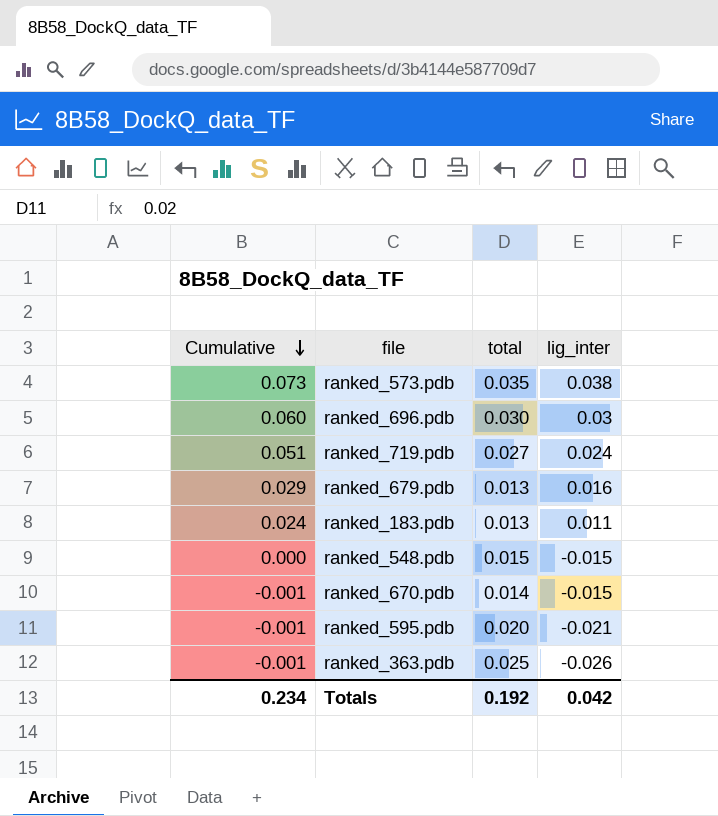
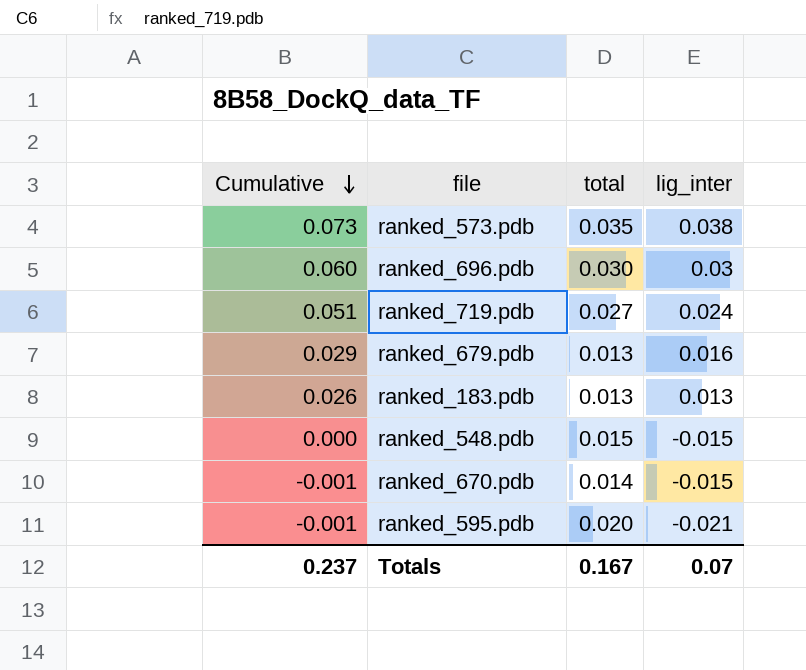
row ranked_363.pdb: -0.001 | 0.025 | -0.026 -> none
ranked_183.pdb | Cumulative: 0.024 -> 0.026
ranked_183.pdb | lig_inter: 0.011 -> 0.013
Totals | Cumulative: 0.234 -> 0.237
Totals | total: 0.192 -> 0.167
Totals | lig_inter: 0.042 -> 0.07

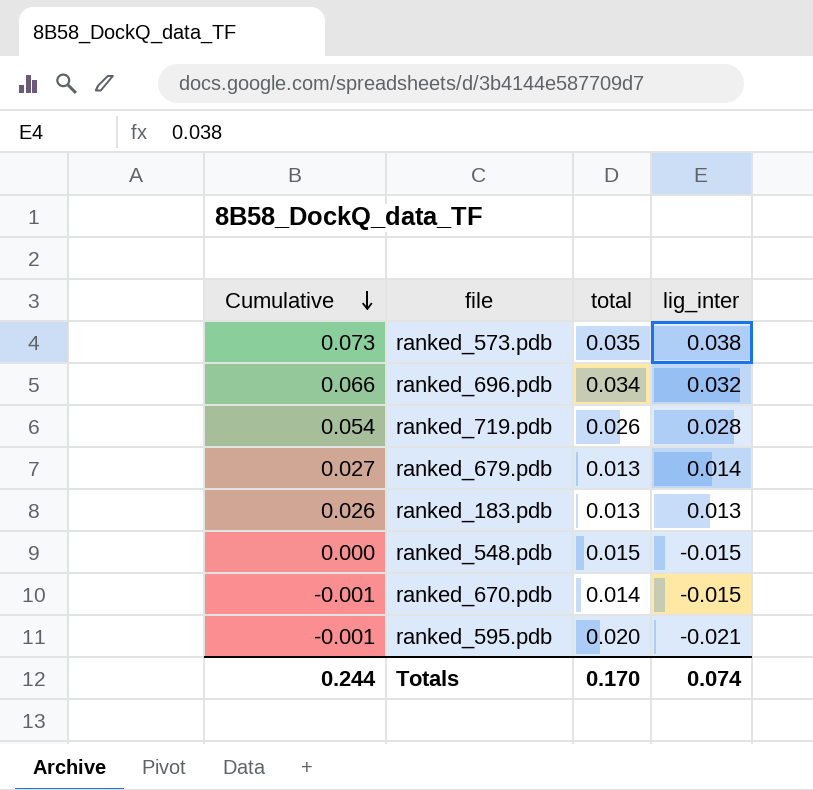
ranked_696.pdb | Cumulative: 0.060 -> 0.066
ranked_696.pdb | total: 0.030 -> 0.034
ranked_696.pdb | lig_inter: 0.03 -> 0.032
ranked_719.pdb | Cumulative: 0.051 -> 0.054
ranked_719.pdb | total: 0.027 -> 0.026
ranked_719.pdb | lig_inter: 0.024 -> 0.028
ranked_679.pdb | Cumulative: 0.029 -> 0.027
ranked_679.pdb | lig_inter: 0.016 -> 0.014
Totals | Cumulative: 0.237 -> 0.244
Totals | total: 0.167 -> 0.170
Totals | lig_inter: 0.07 -> 0.074

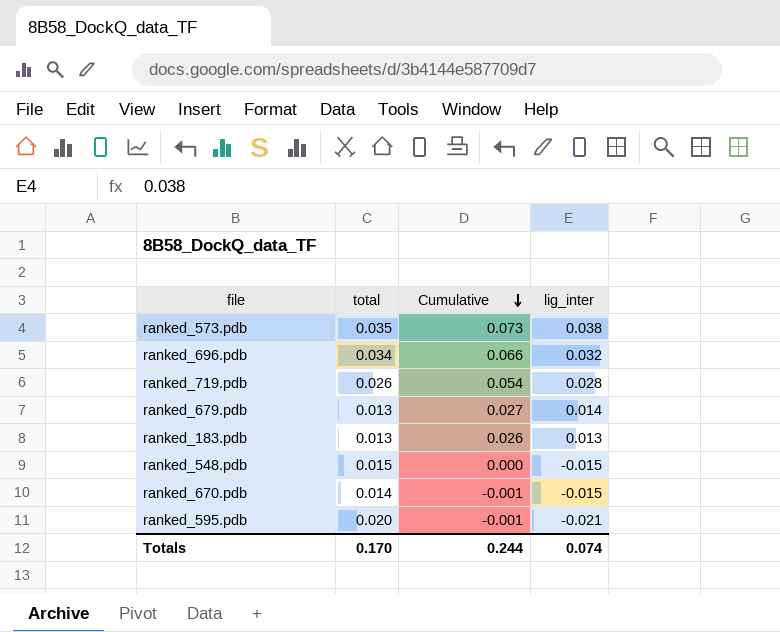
column Cumulative | position: 1 -> 3

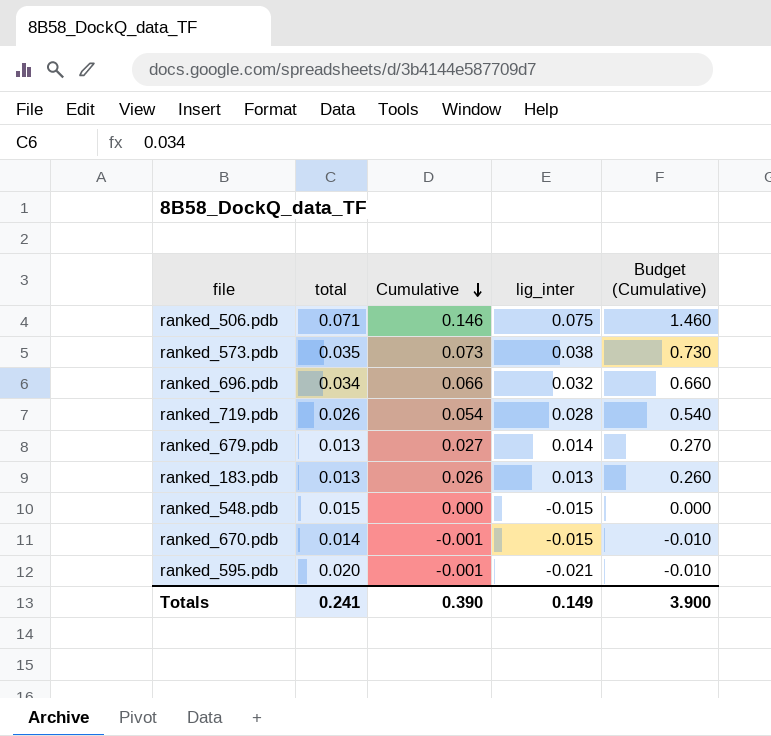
column Budget (Cumulative) | formula: none -> [Cumulative] * 10
row ranked_506.pdb: none -> 0.071 | 0.146 | 0.075 | 1.460
Totals | total: 0.170 -> 0.241
Totals | Cumulative: 0.244 -> 0.390
Totals | lig_inter: 0.074 -> 0.149

